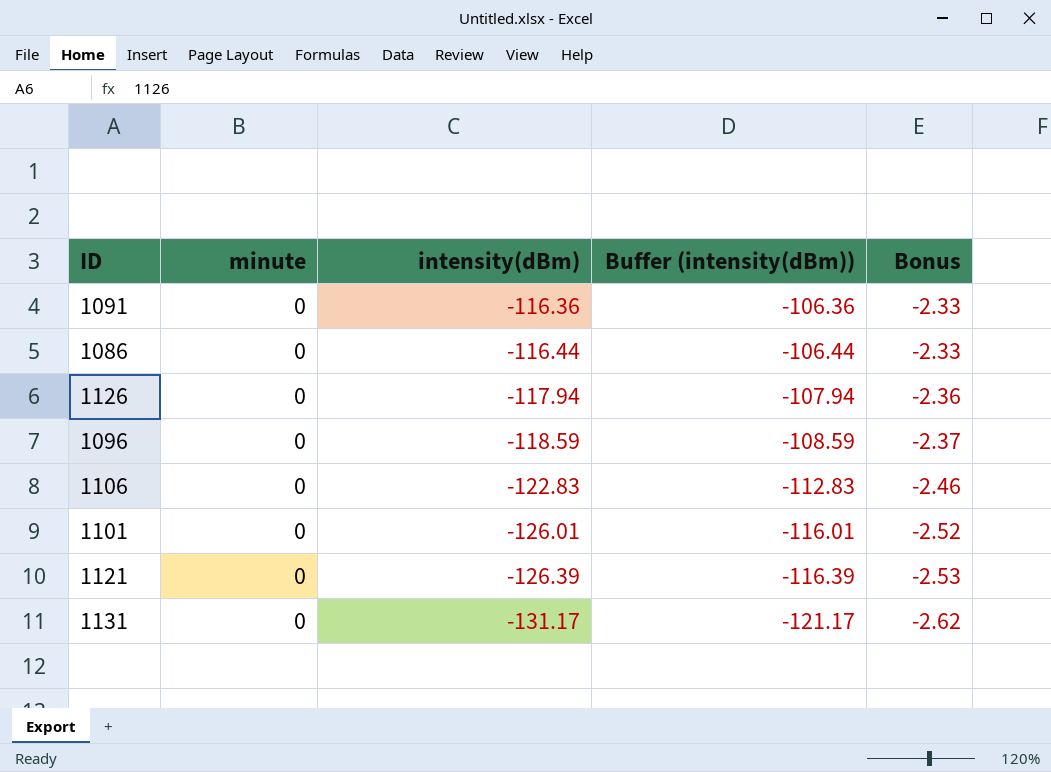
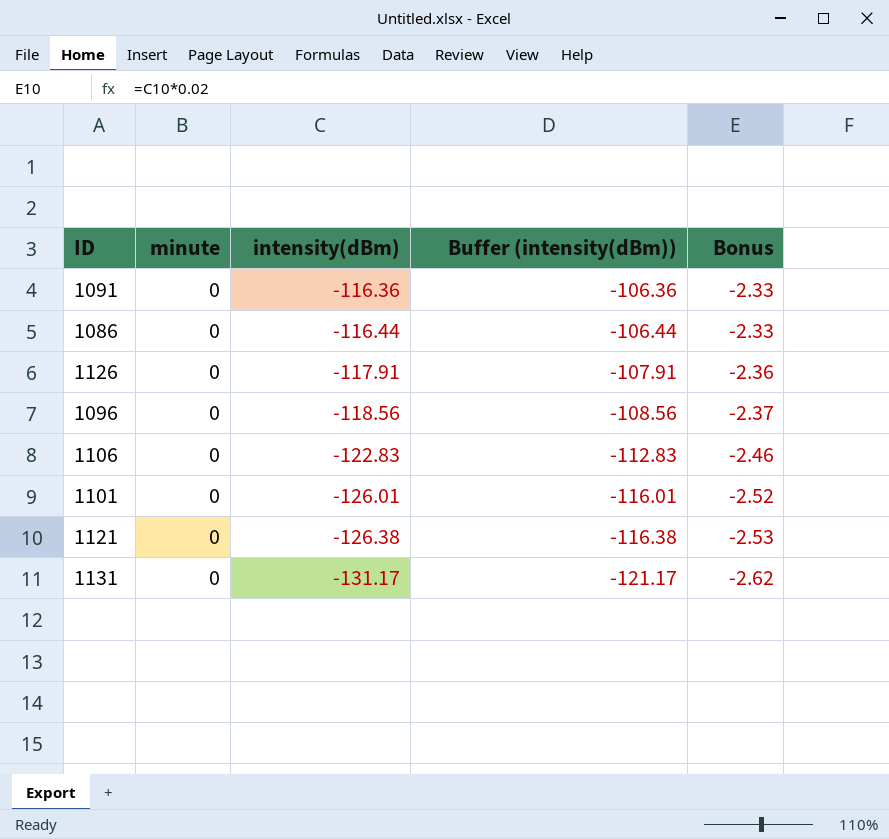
1126 | intensity(dBm): -117.94 -> -117.91
1126 | Buffer (intensity(dBm)): -107.94 -> -107.91
1096 | intensity(dBm): -118.59 -> -118.56
1096 | Buffer (intensity(dBm)): -108.59 -> -108.56
1121 | intensity(dBm): -126.39 -> -126.38
1121 | Buffer (intensity(dBm)): -116.39 -> -116.38

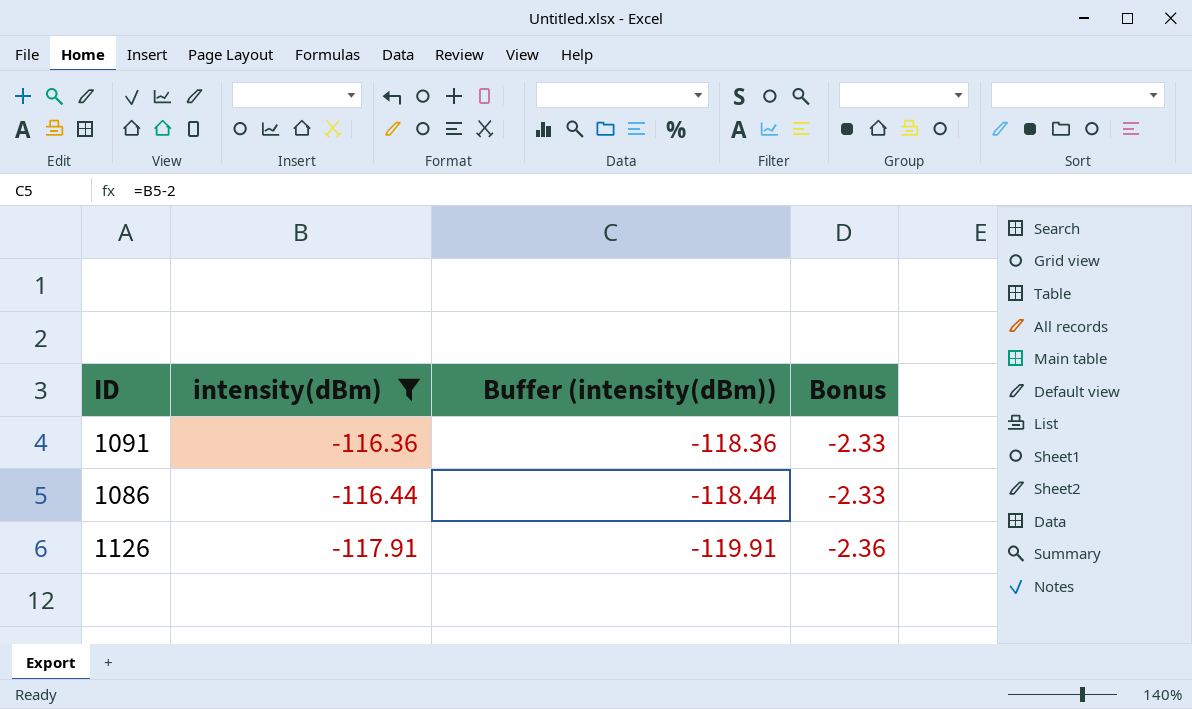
filter: none -> intensity(dBm) >= -117.91
column minute | position: 2 -> none
column Buffer (intensity(dBm)) | formula: [intensity(dBm)] + 10 -> [intensity(dBm)] - 2

